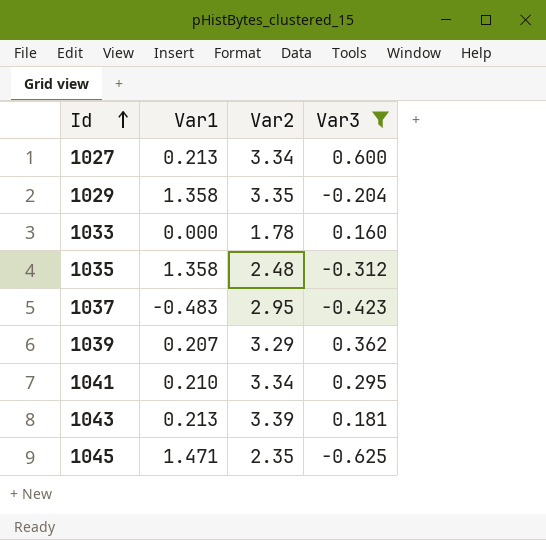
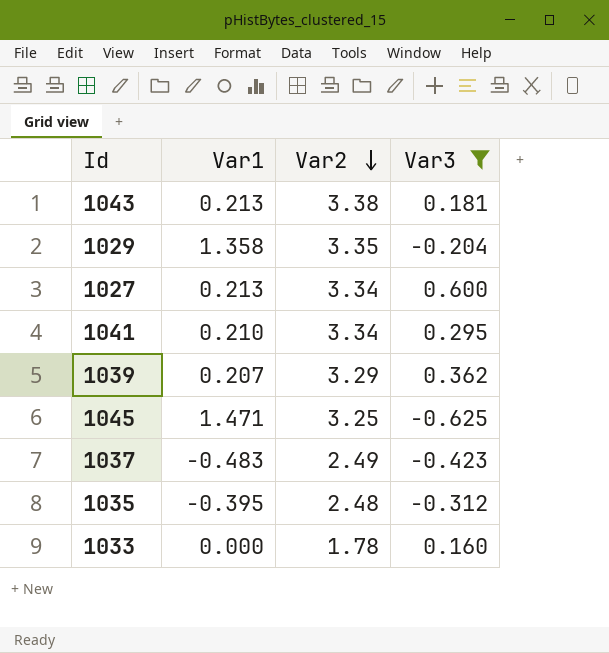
row order: Id ascending -> Var2 descending
1043 | Var2: 3.39 -> 3.38
1045 | Var2: 2.35 -> 3.25
1037 | Var2: 2.95 -> 2.49
1035 | Var1: 1.358 -> -0.395

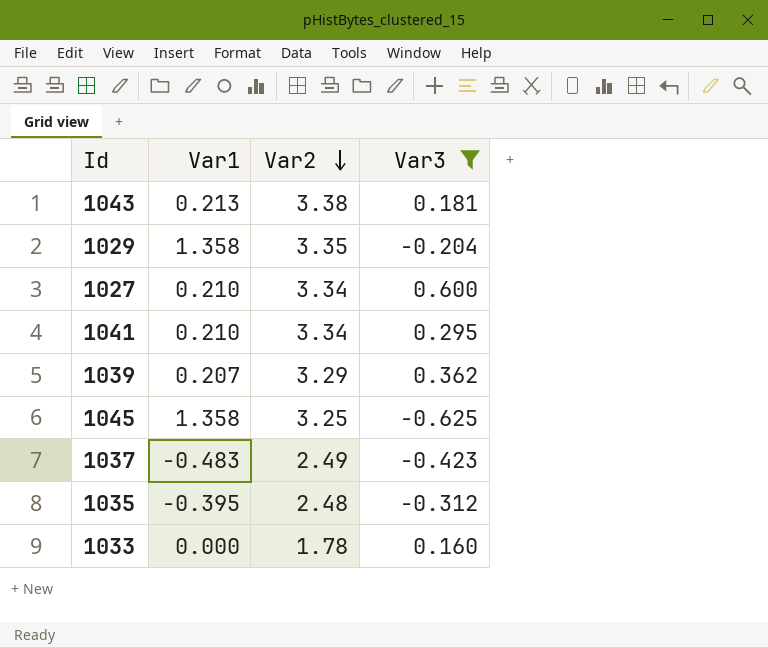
1027 | Var1: 0.213 -> 0.210
1045 | Var1: 1.471 -> 1.358

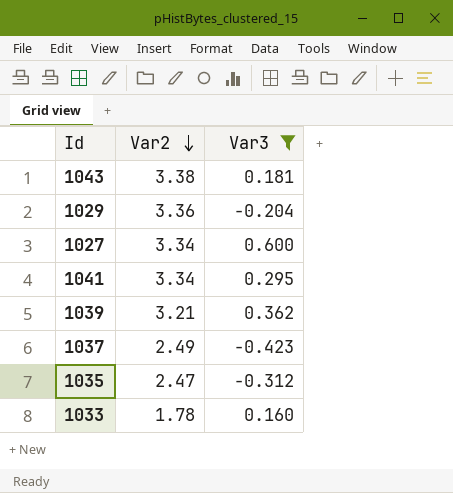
column Var1 | position: 2 -> none
row 1045: 1.358 | 3.25 | -0.625 -> none
1029 | Var2: 3.35 -> 3.36
1039 | Var2: 3.29 -> 3.21
1035 | Var2: 2.48 -> 2.47

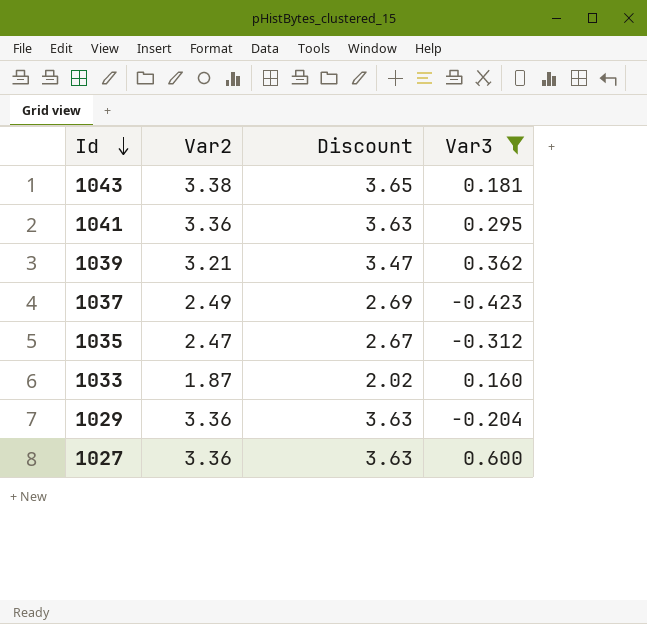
row order: Var2 descending -> Id descending
column Discount | formula: none -> [Var2] * 1.08
1041 | Var2: 3.34 -> 3.36
1033 | Var2: 1.78 -> 1.87
1027 | Var2: 3.34 -> 3.36

